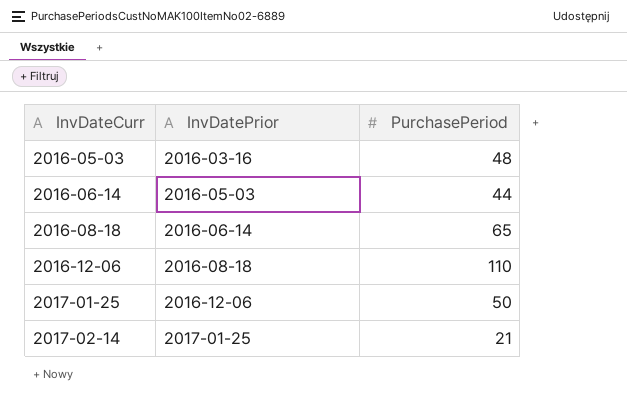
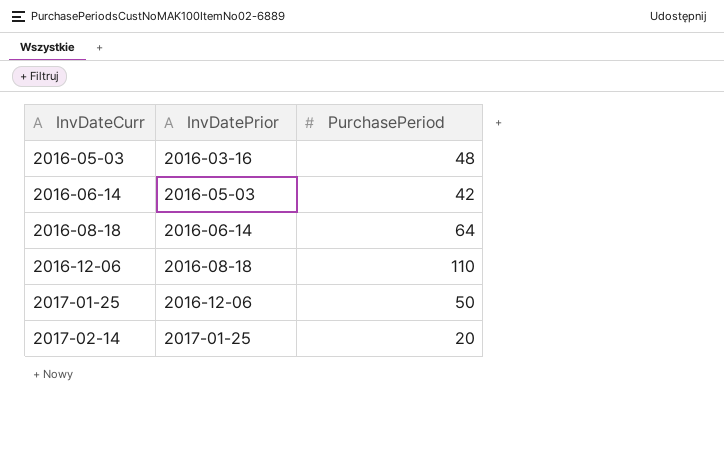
2016-06-14 | PurchasePeriod: 44 -> 42
2016-08-18 | PurchasePeriod: 65 -> 64
2017-02-14 | PurchasePeriod: 21 -> 20

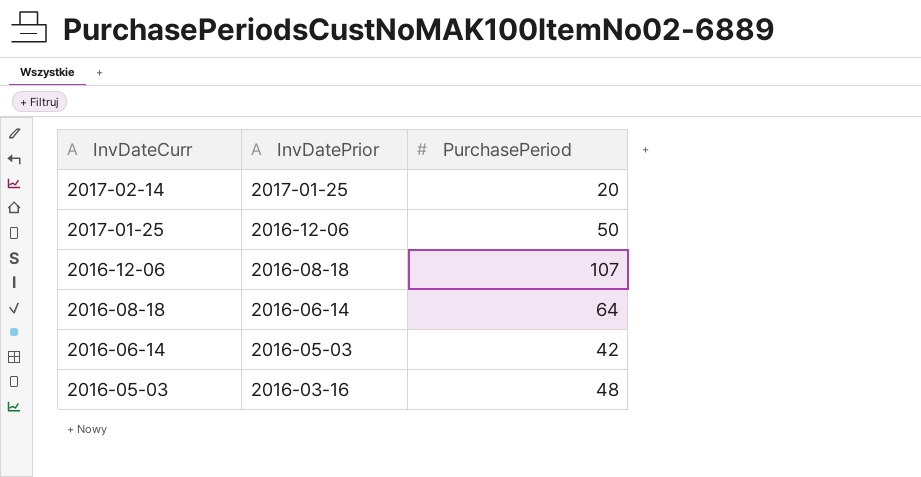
row order: InvDateCurr ascending -> InvDateCurr descending
2016-12-06 | PurchasePeriod: 110 -> 107

